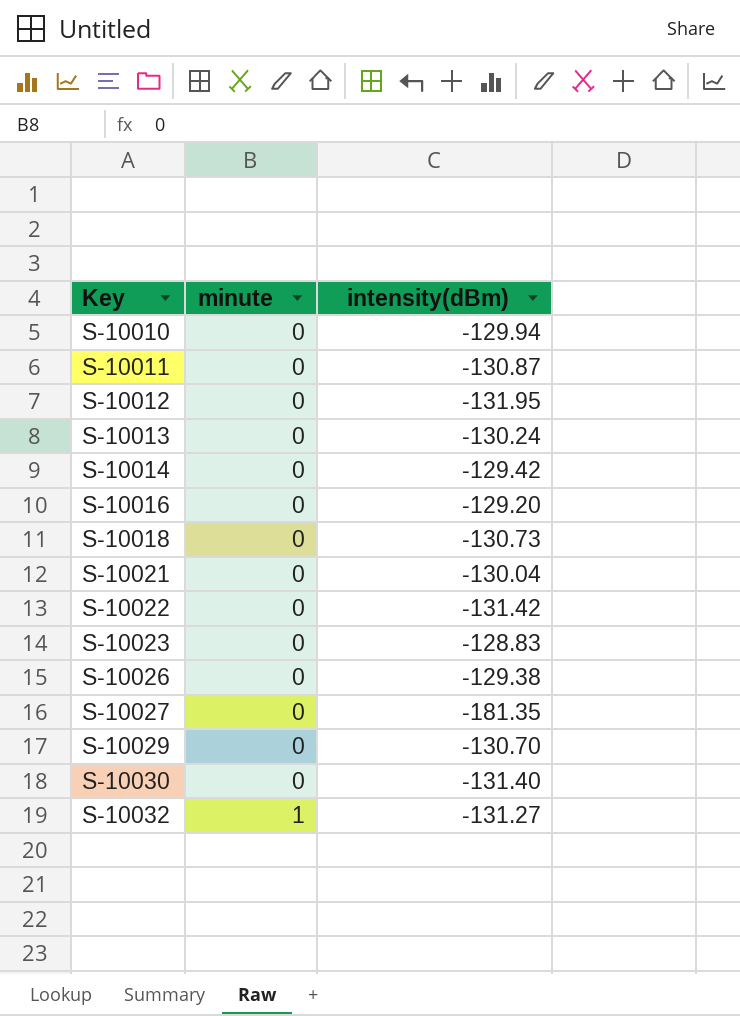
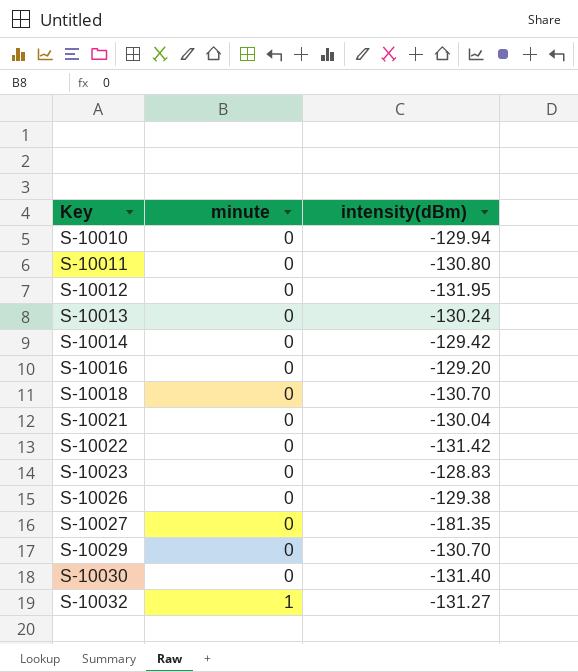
S-10011 | intensity(dBm): -130.87 -> -130.80
S-10018 | intensity(dBm): -130.73 -> -130.70

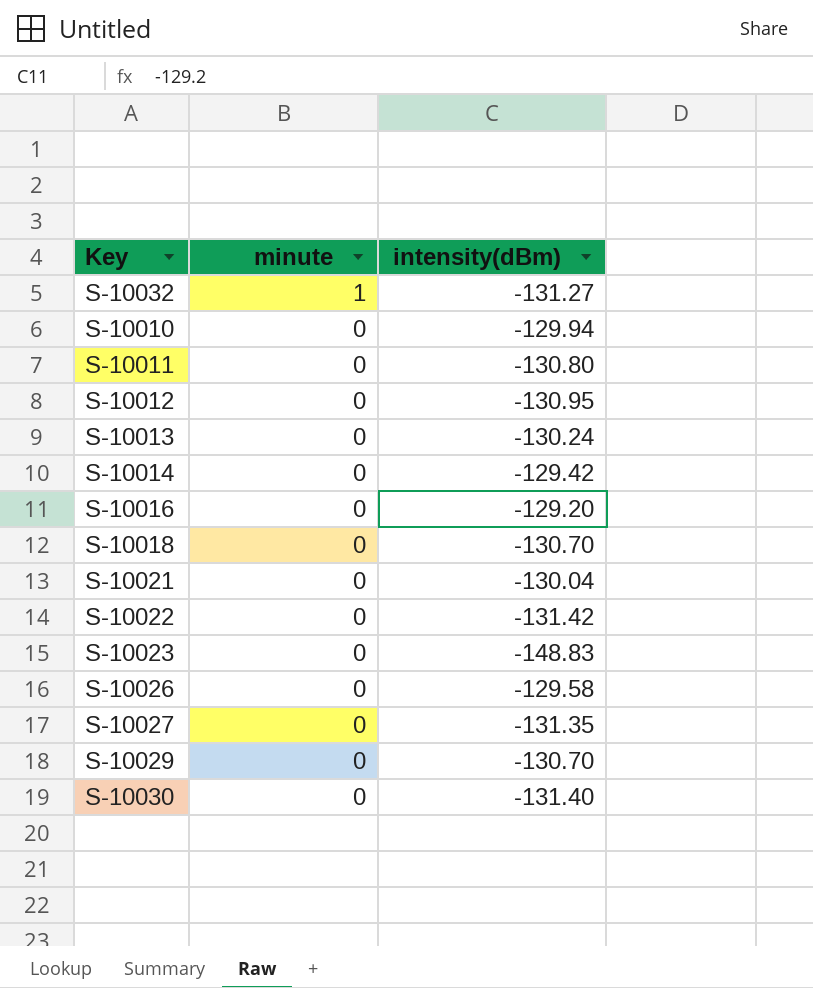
row order: Key ascending -> minute descending
S-10012 | intensity(dBm): -131.95 -> -130.95
S-10023 | intensity(dBm): -128.83 -> -148.83
S-10026 | intensity(dBm): -129.38 -> -129.58
S-10027 | intensity(dBm): -181.35 -> -131.35

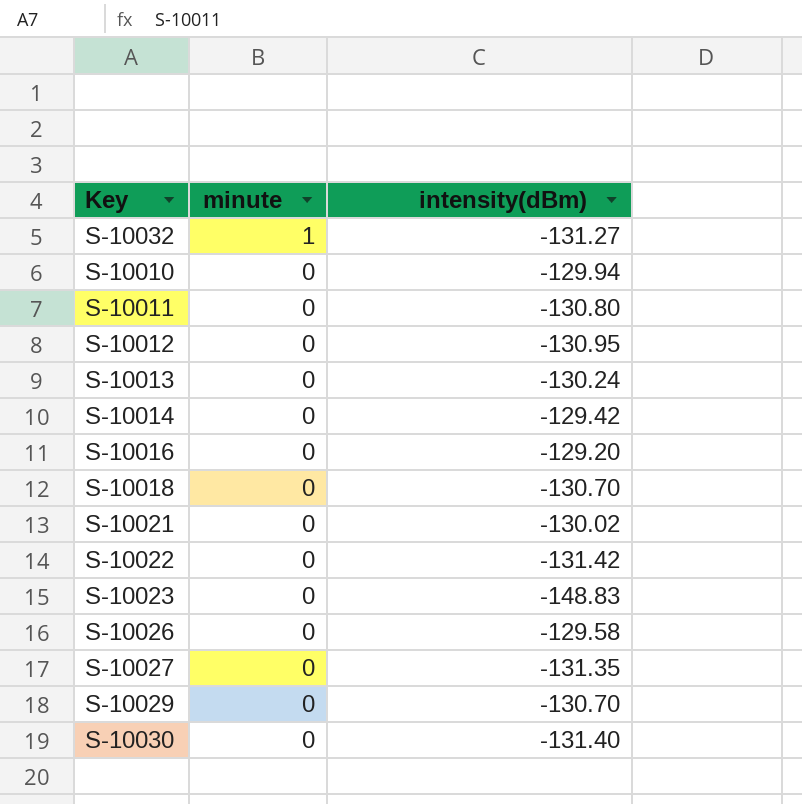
S-10021 | intensity(dBm): -130.04 -> -130.02

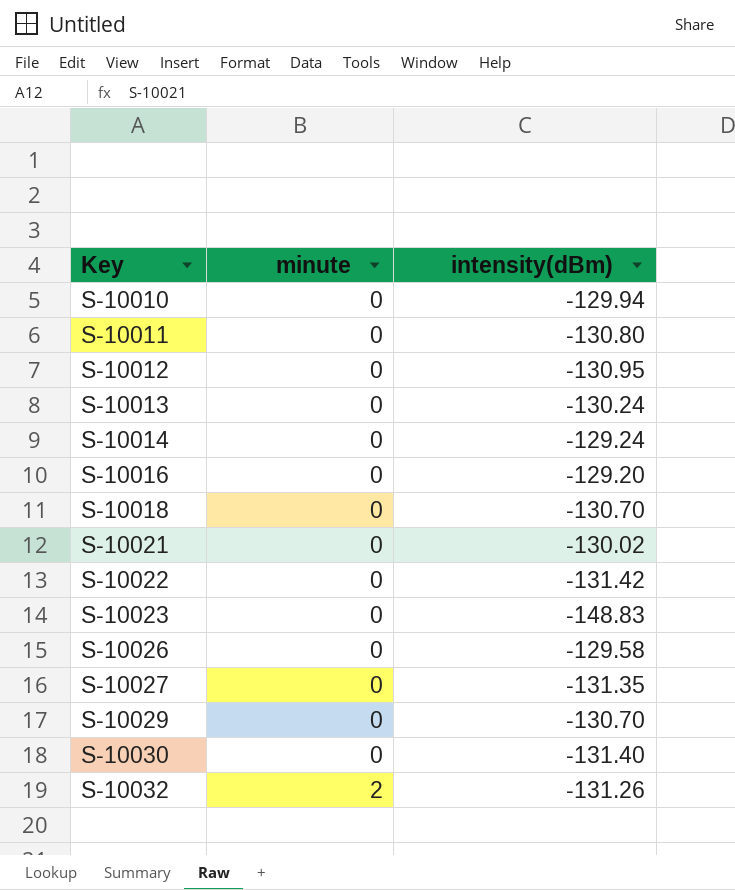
row order: minute descending -> Key ascending
S-10014 | intensity(dBm): -129.42 -> -129.24
S-10032 | minute: 1 -> 2
S-10032 | intensity(dBm): -131.27 -> -131.26

